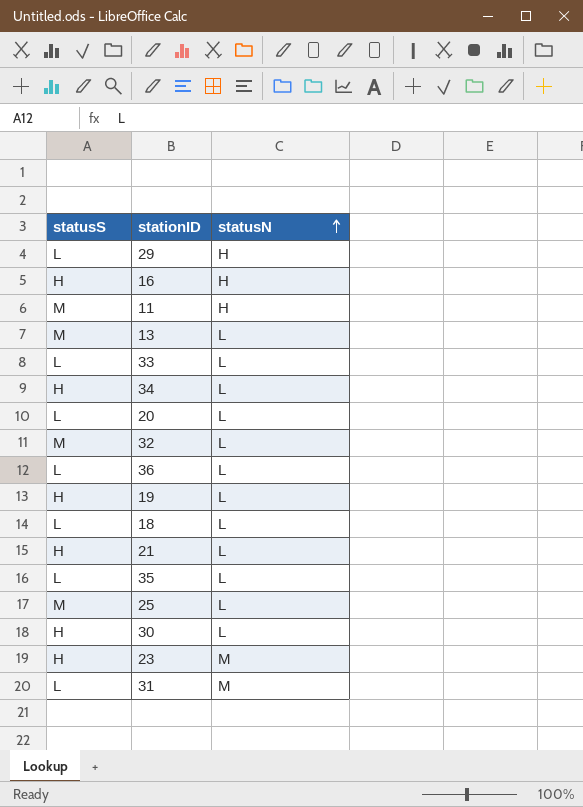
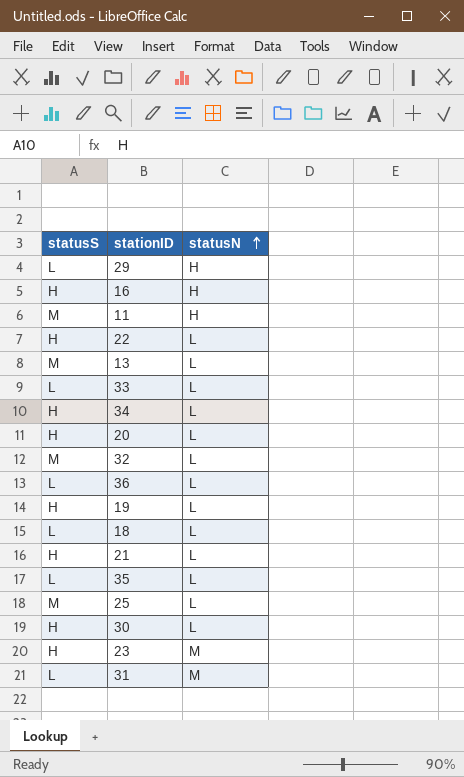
row 22: none -> H | L
20 | statusS: L -> H

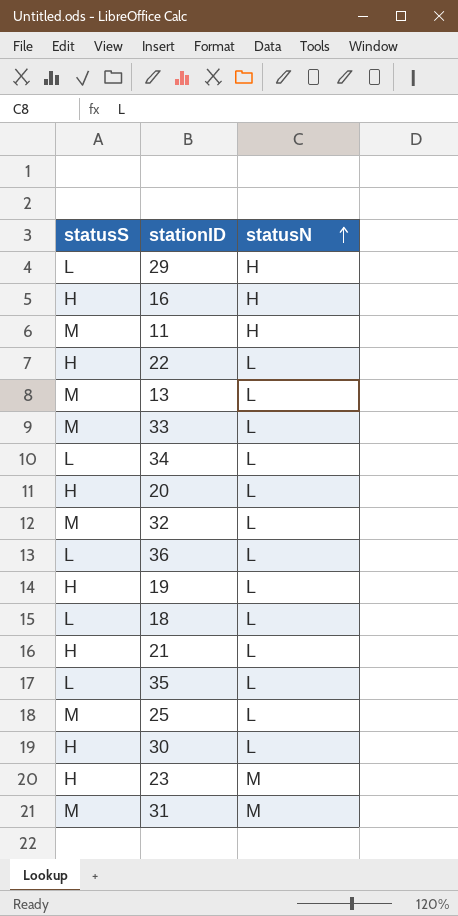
33 | statusS: L -> M
34 | statusS: H -> L
31 | statusS: L -> M

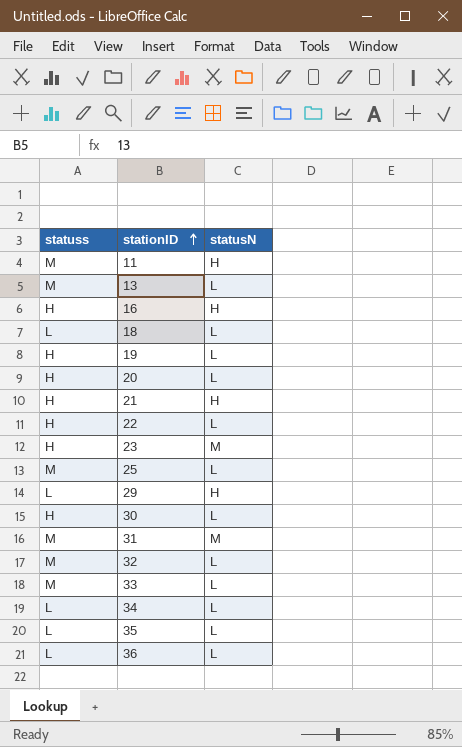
row order: statusN ascending -> stationID ascending
column name: statusS -> statuss
21 | statusN: L -> H

